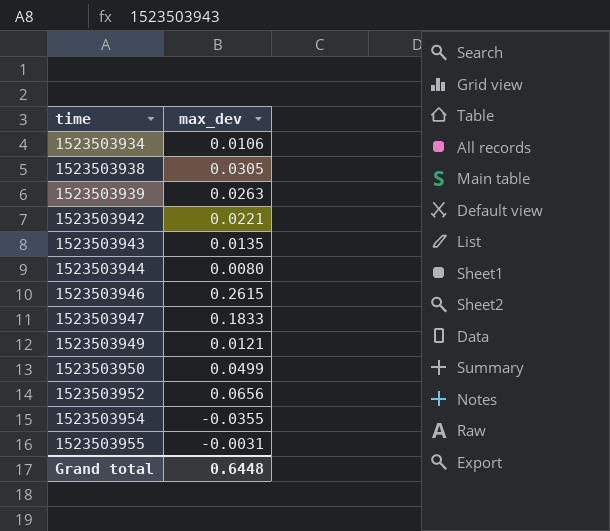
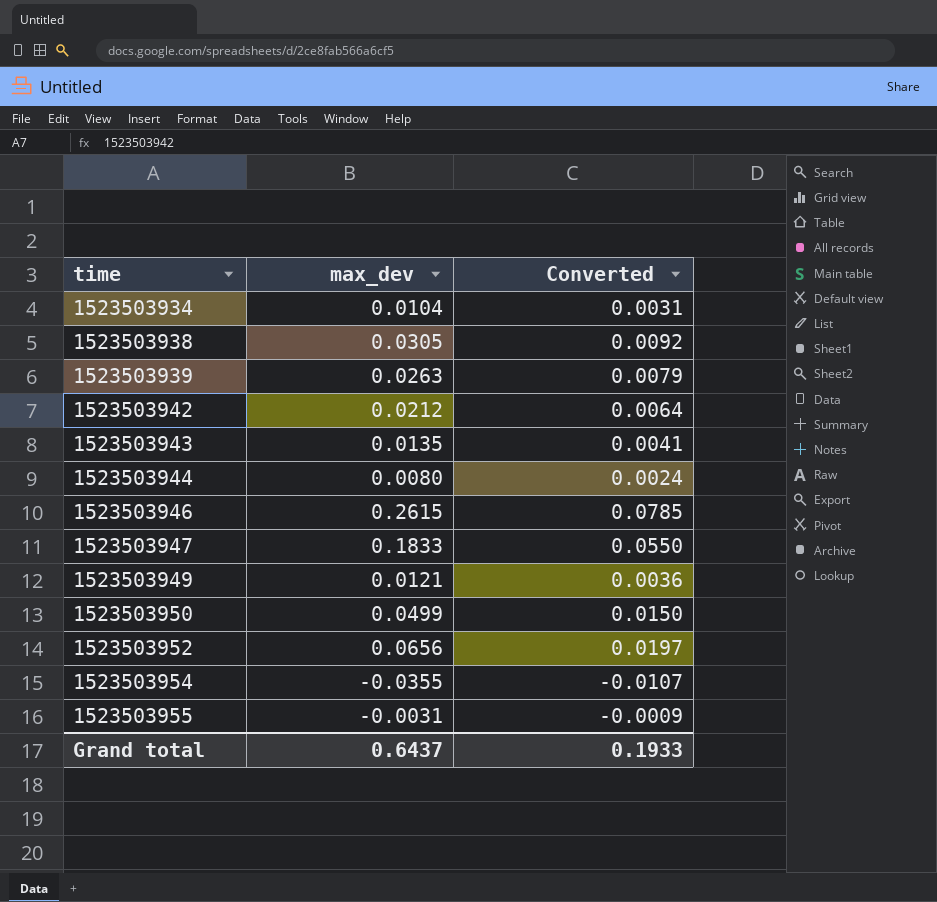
column Converted | formula: none -> [max_dev] * 0.3
1523503934 | max_dev: 0.0106 -> 0.0104
1523503942 | max_dev: 0.0221 -> 0.0212
Grand total | max_dev: 0.6448 -> 0.6437

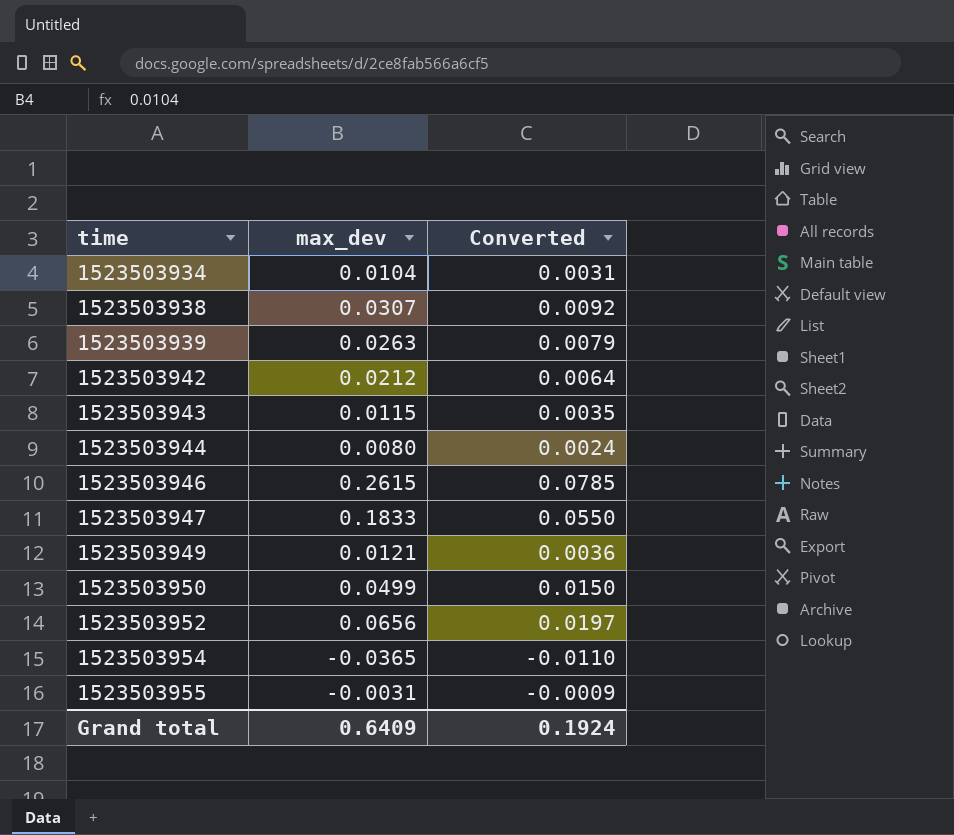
1523503938 | max_dev: 0.0305 -> 0.0307
1523503943 | max_dev: 0.0135 -> 0.0115
1523503943 | Converted: 0.0041 -> 0.0035
1523503954 | max_dev: -0.0355 -> -0.0365
1523503954 | Converted: -0.0107 -> -0.0110
Grand total | max_dev: 0.6437 -> 0.6409
Grand total | Converted: 0.1933 -> 0.1924

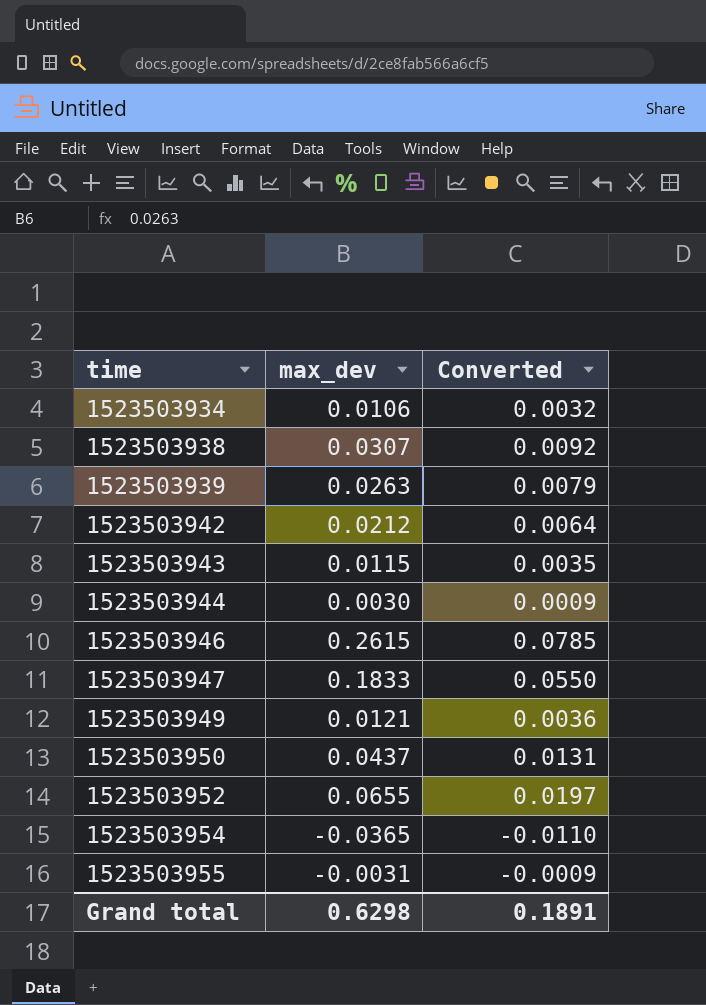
1523503934 | max_dev: 0.0104 -> 0.0106
1523503934 | Converted: 0.0031 -> 0.0032
1523503944 | max_dev: 0.0080 -> 0.0030
1523503944 | Converted: 0.0024 -> 0.0009
1523503950 | max_dev: 0.0499 -> 0.0437
1523503950 | Converted: 0.0150 -> 0.0131
1523503952 | max_dev: 0.0656 -> 0.0655
Grand total | max_dev: 0.6409 -> 0.6298
Grand total | Converted: 0.1924 -> 0.1891

